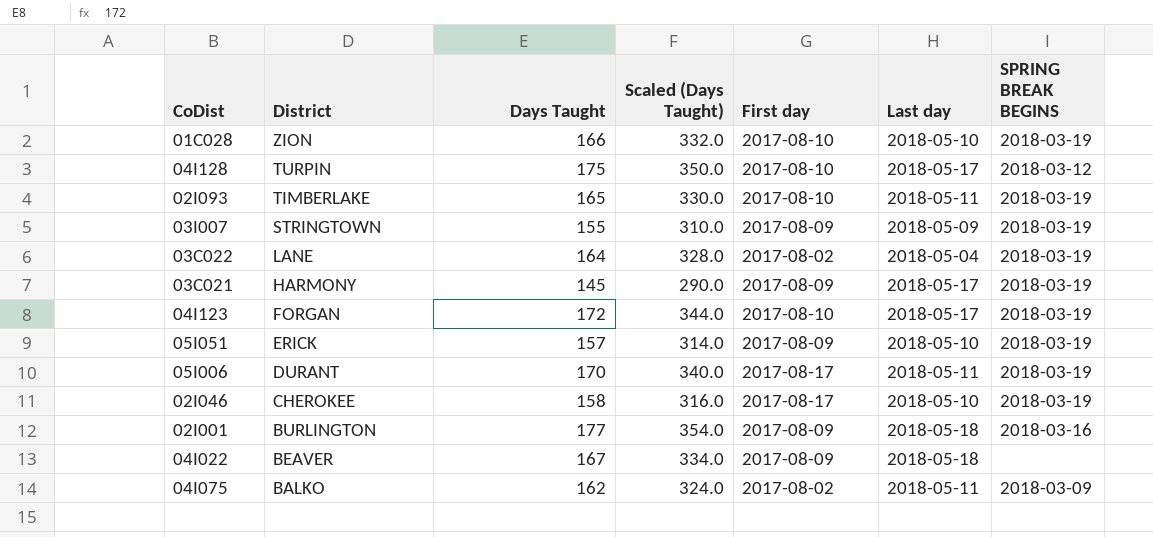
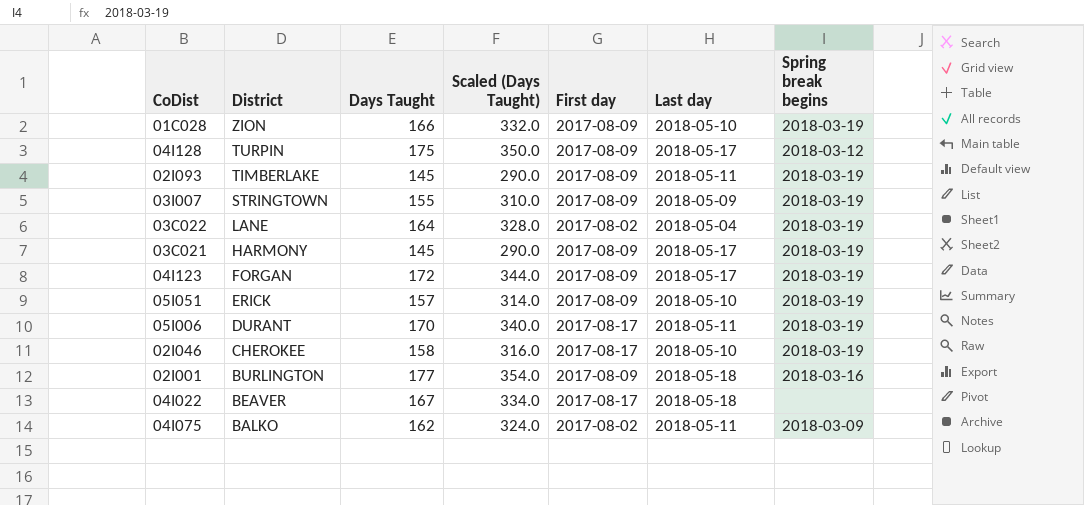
column name: SPRING BREAK BEGINS -> Spring break begins
01C028 | First day: 2017-08-10 -> 2017-08-09
04I128 | First day: 2017-08-10 -> 2017-08-09
02I093 | Days Taught: 165 -> 145
02I093 | Scaled (Days Taught): 330.0 -> 290.0
02I093 | First day: 2017-08-10 -> 2017-08-09
04I123 | First day: 2017-08-10 -> 2017-08-09
04I022 | First day: 2017-08-09 -> 2017-08-17

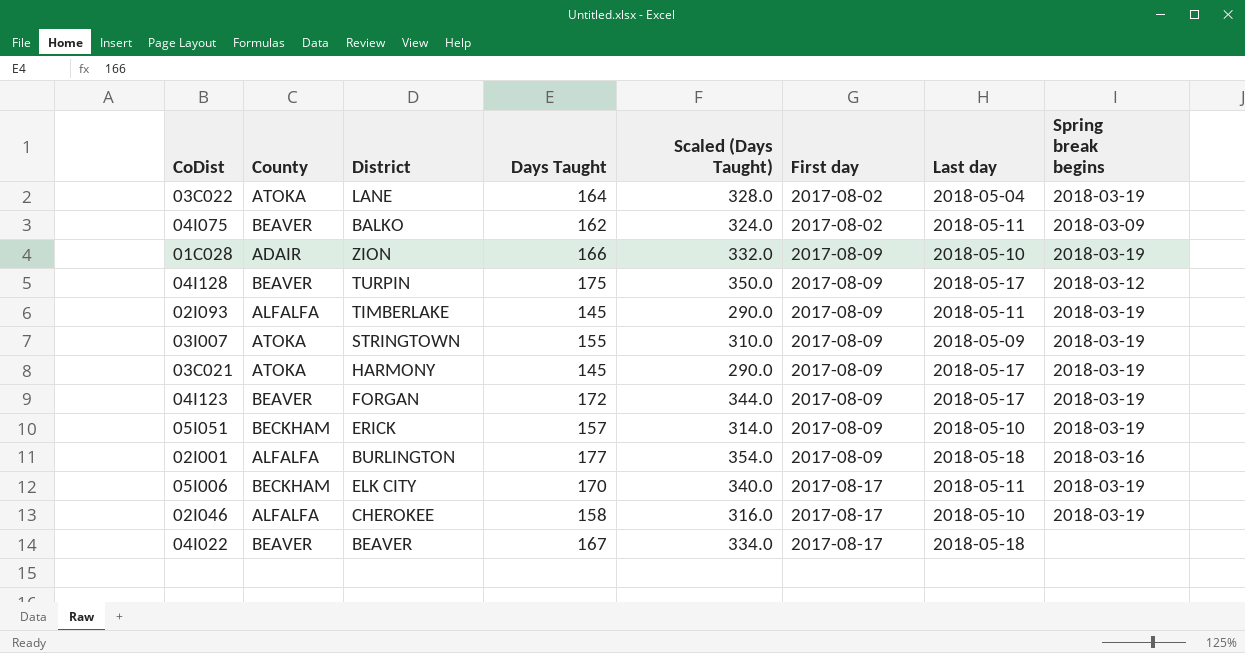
row order: District descending -> First day ascending
column County | position: none -> 2
05I006 | District: DURANT -> ELK CITY

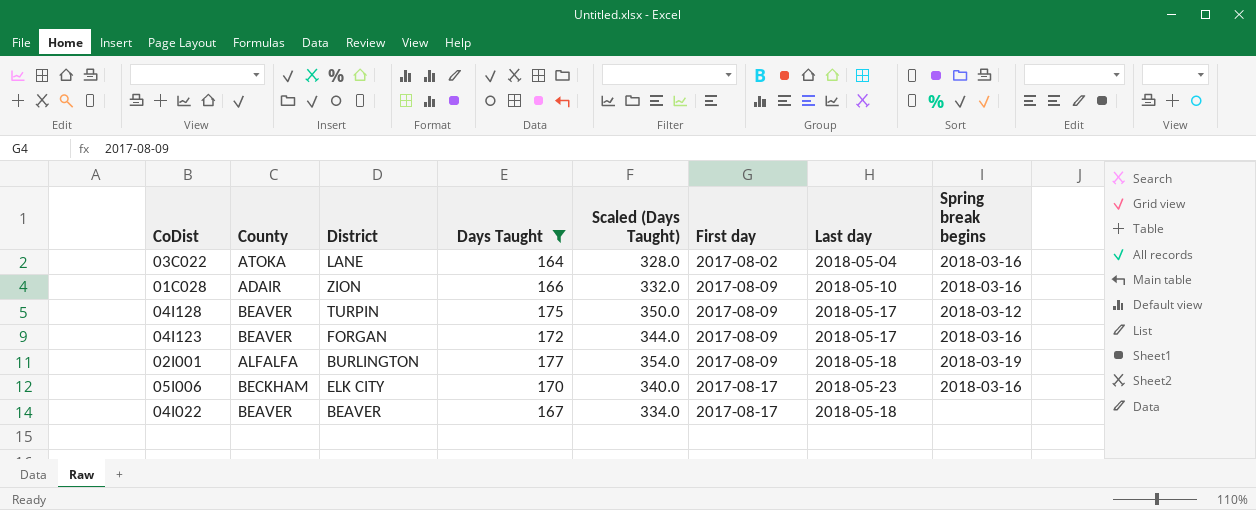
filter: none -> Days Taught >= 164
03C022 | Spring break begins: 2018-03-19 -> 2018-03-16
01C028 | Spring break begins: 2018-03-19 -> 2018-03-16
04I123 | Spring break begins: 2018-03-19 -> 2018-03-16
02I001 | Spring break begins: 2018-03-16 -> 2018-03-19
05I006 | Last day: 2018-05-11 -> 2018-05-23
05I006 | Spring break begins: 2018-03-19 -> 2018-03-16

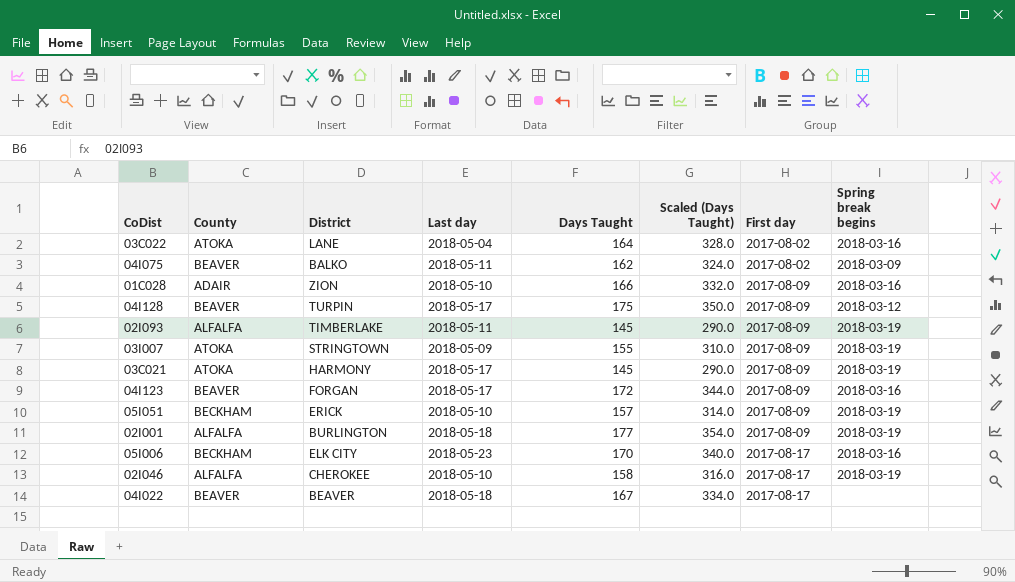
filter: Days Taught >= 164 -> none
column Last day | position: 7 -> 4

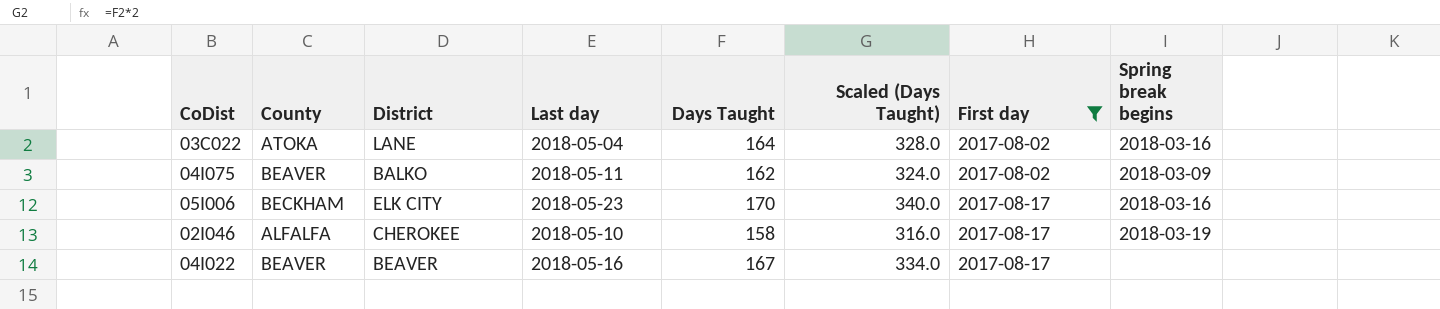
filter: none -> First day != 2017-08-09
04I022 | Last day: 2018-05-18 -> 2018-05-16

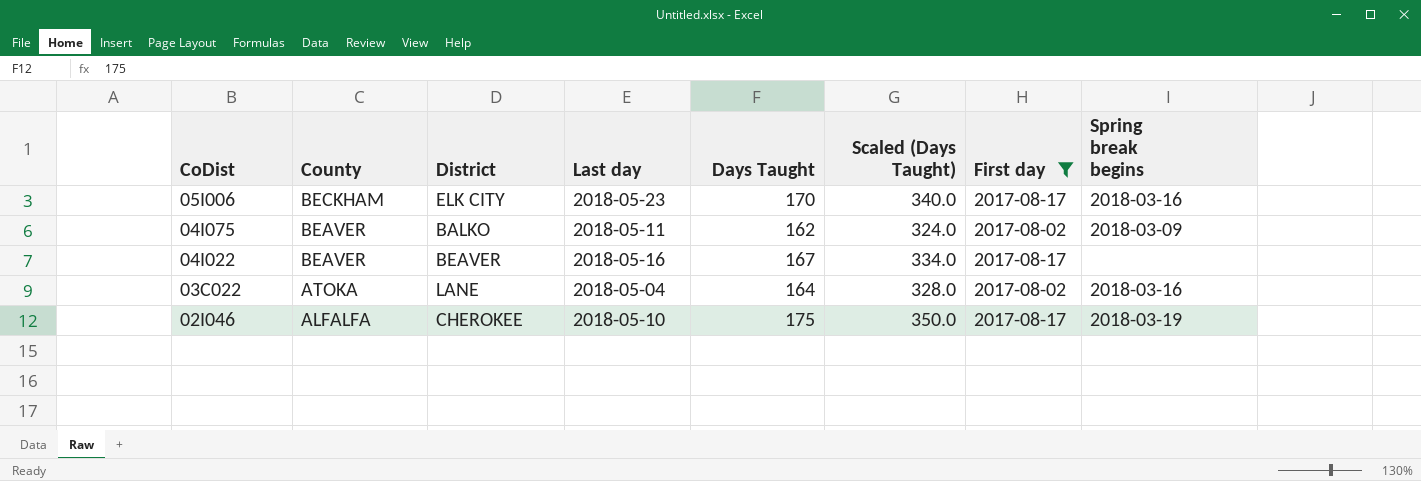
row order: First day ascending -> CoDist descending
02I046 | Days Taught: 158 -> 175
02I046 | Scaled (Days Taught): 316.0 -> 350.0

